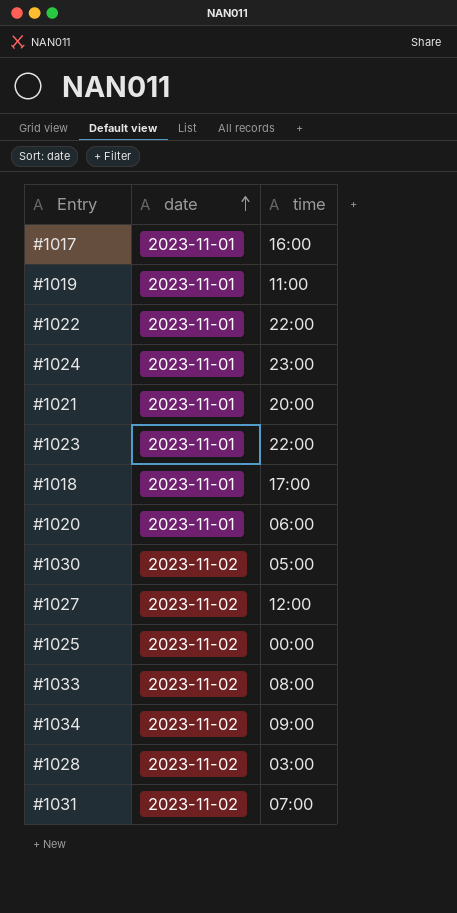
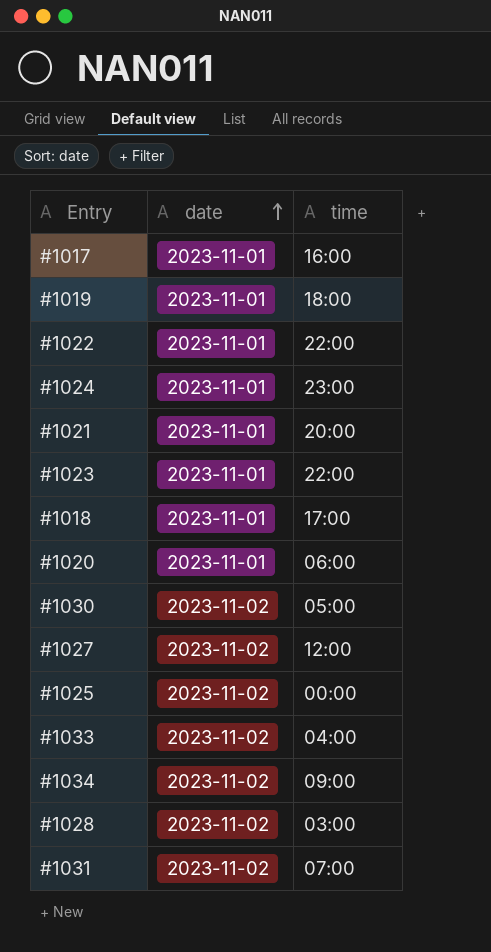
#1019 | time: 11:00 -> 18:00
#1033 | time: 08:00 -> 04:00

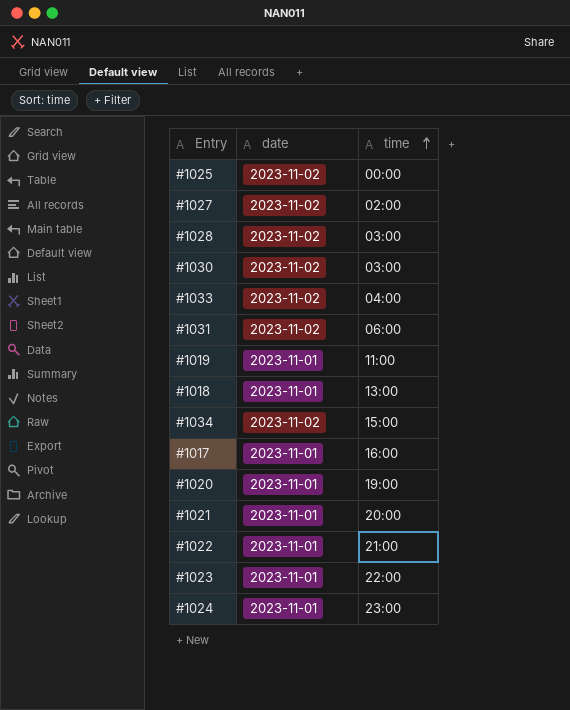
row order: date ascending -> time ascending
#1027 | time: 12:00 -> 02:00
#1030 | time: 05:00 -> 03:00
#1031 | time: 07:00 -> 06:00
#1019 | time: 18:00 -> 11:00
#1018 | time: 17:00 -> 13:00
#1034 | time: 09:00 -> 15:00
#1020 | time: 06:00 -> 19:00
#1022 | time: 22:00 -> 21:00

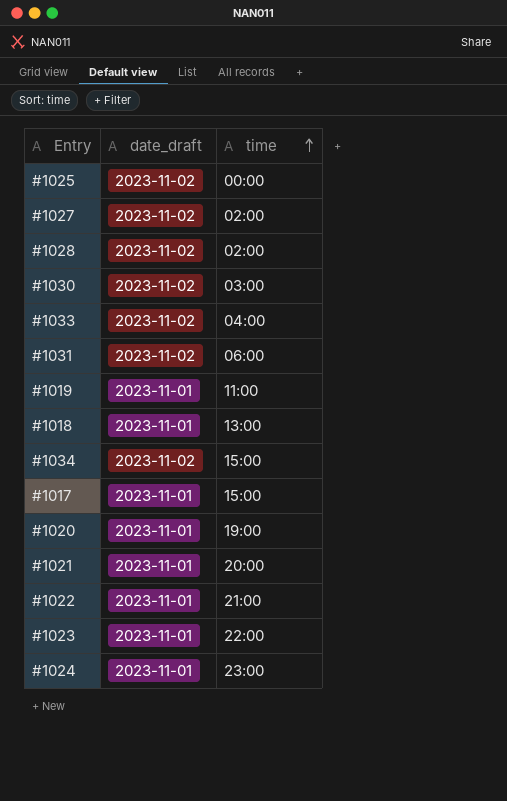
column name: date -> date_draft
#1028 | time: 03:00 -> 02:00
#1017 | time: 16:00 -> 15:00

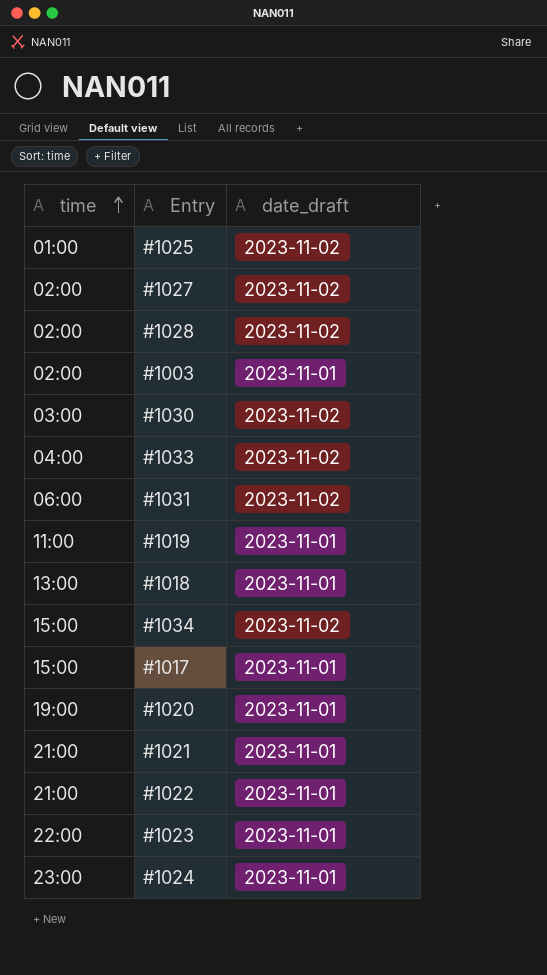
column time | position: 3 -> 1
#1025 | time: 00:00 -> 01:00
row #1003: none -> 02:00 | 2023-11-01
#1021 | time: 20:00 -> 21:00

